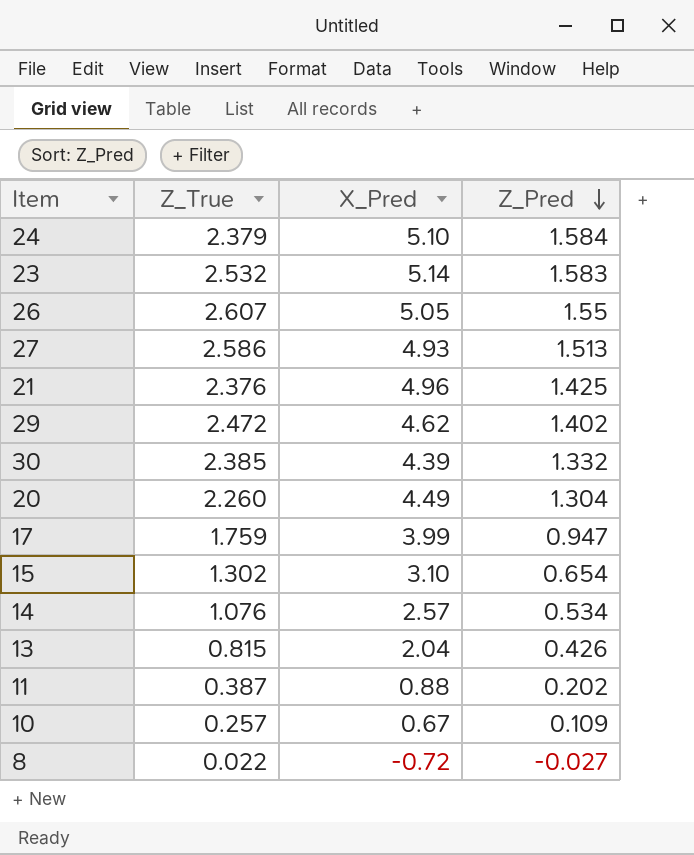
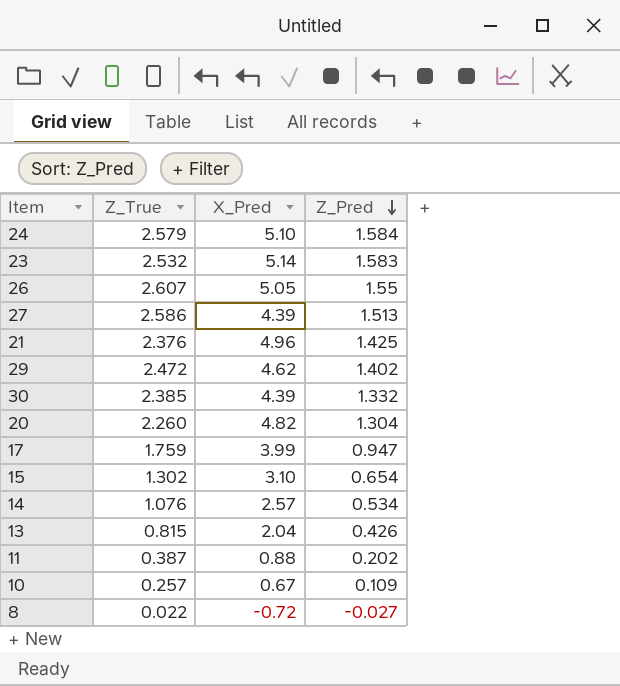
24 | Z_True: 2.379 -> 2.579
27 | X_Pred: 4.93 -> 4.39
20 | X_Pred: 4.49 -> 4.82

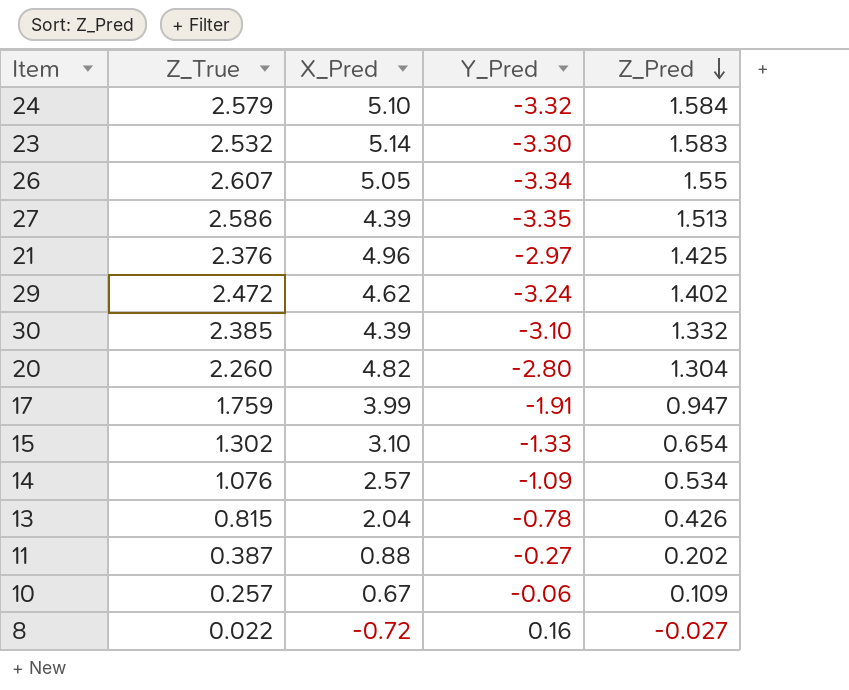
column Y_Pred | position: none -> 4

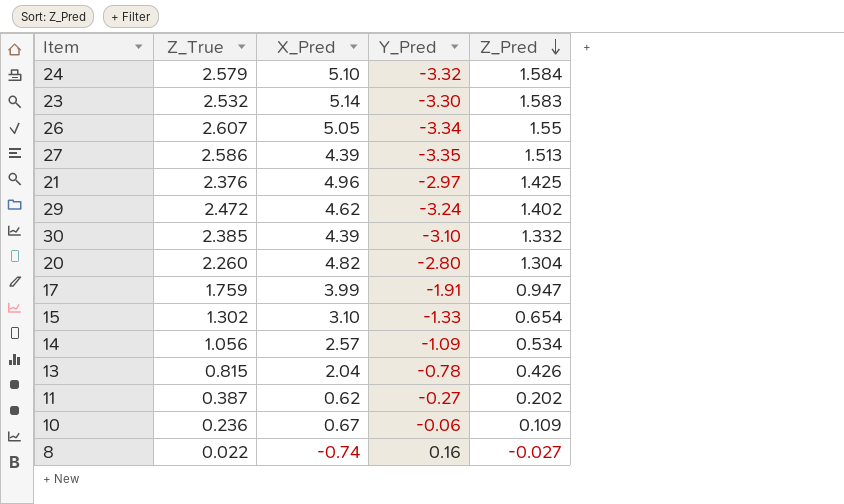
14 | Z_True: 1.076 -> 1.056
11 | X_Pred: 0.88 -> 0.62
10 | Z_True: 0.257 -> 0.236
8 | X_Pred: -0.72 -> -0.74

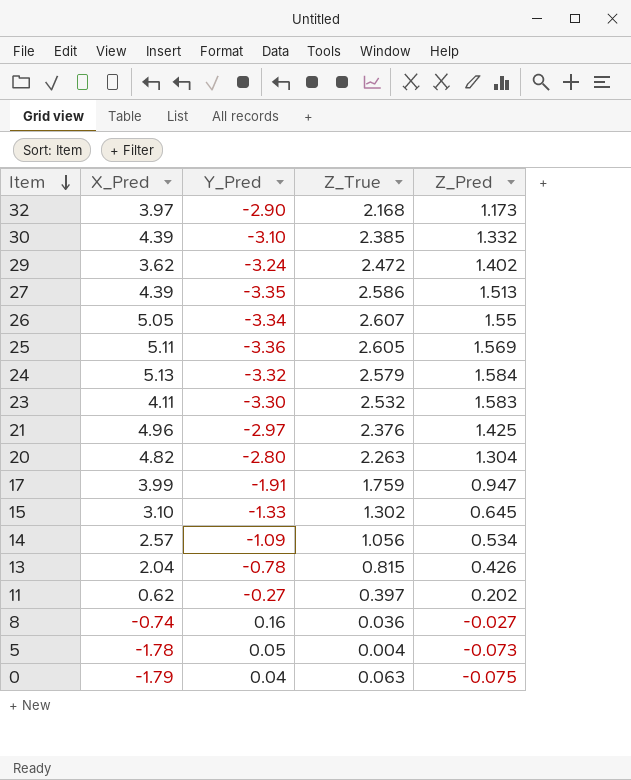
row order: Z_Pred descending -> Item descending
column Z_True | position: 2 -> 4
row 10: 0.236 | 0.67 | -0.06 | 0.109 -> none
row 32: none -> 3.97 | -2.90 | 2.168 | 1.173
29 | X_Pred: 4.62 -> 3.62
row 25: none -> 5.11 | -3.36 | 2.605 | 1.569
24 | X_Pred: 5.10 -> 5.13
23 | X_Pred: 5.14 -> 4.11
20 | Z_True: 2.260 -> 2.263
15 | Z_Pred: 0.654 -> 0.645
11 | Z_True: 0.387 -> 0.397
8 | Z_True: 0.022 -> 0.036
row 5: none -> -1.78 | 0.05 | 0.004 | -0.073
row 0: none -> -1.79 | 0.04 | 0.063 | -0.075

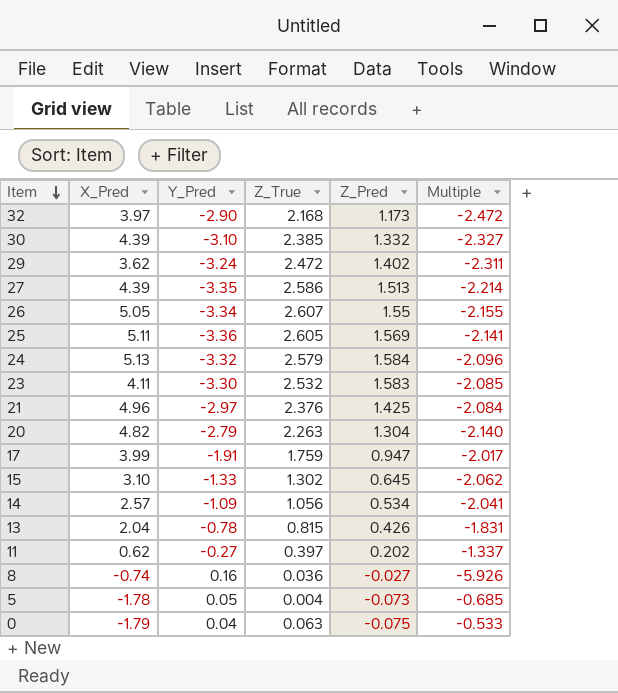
column Multiple | formula: none -> [Y_Pred] / [Z_Pred]
20 | Y_Pred: -2.80 -> -2.79

